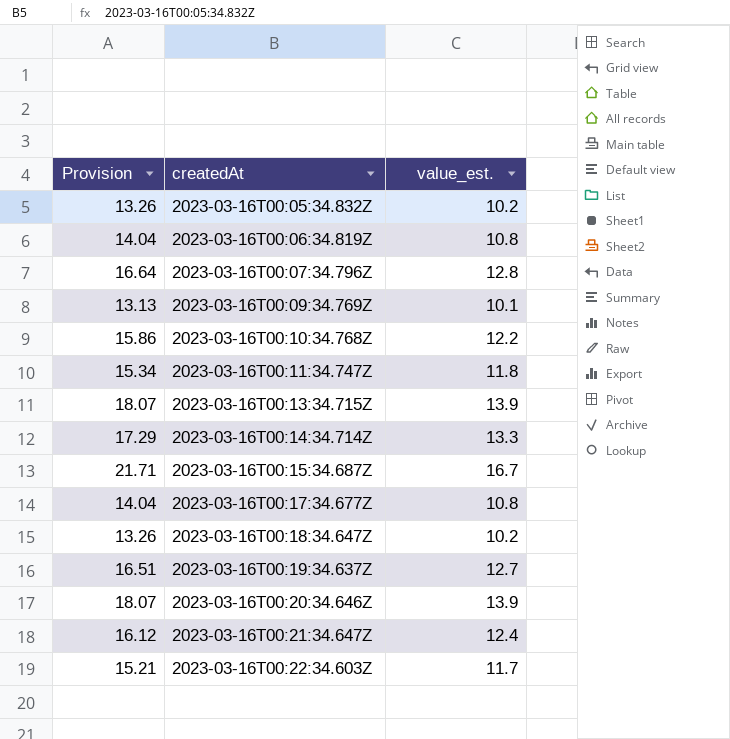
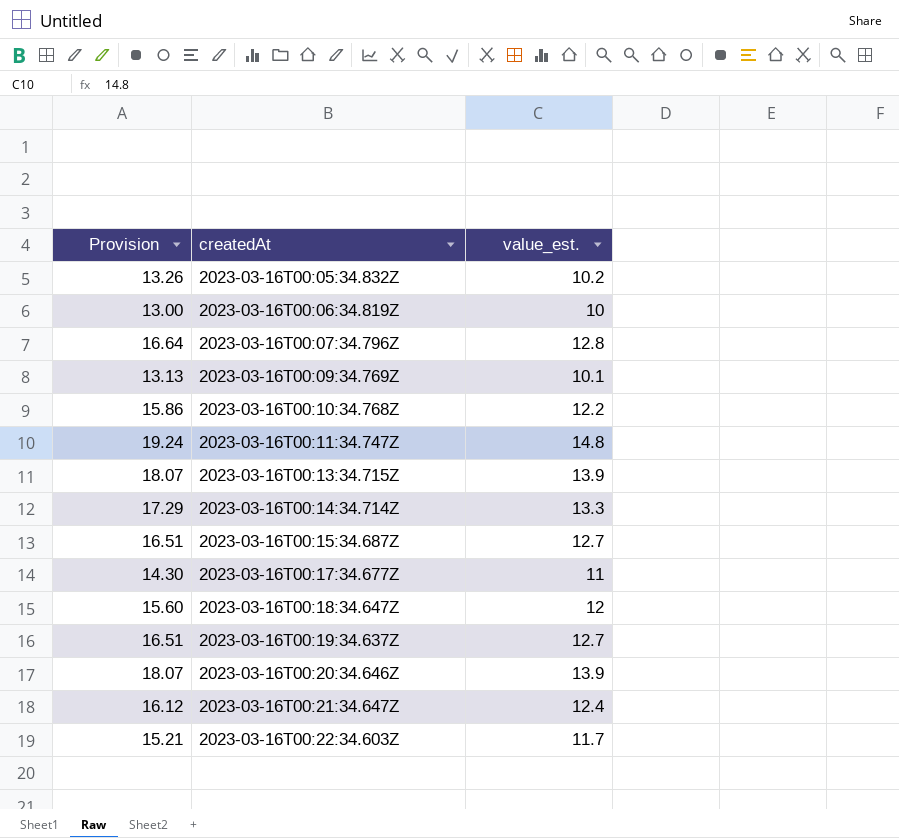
2023-03-16T00:06:34.819Z | Provision: 14.04 -> 13.00
2023-03-16T00:06:34.819Z | value_est.: 10.8 -> 10
2023-03-16T00:11:34.747Z | Provision: 15.34 -> 19.24
2023-03-16T00:11:34.747Z | value_est.: 11.8 -> 14.8
2023-03-16T00:15:34.687Z | Provision: 21.71 -> 16.51
2023-03-16T00:15:34.687Z | value_est.: 16.7 -> 12.7
2023-03-16T00:17:34.677Z | Provision: 14.04 -> 14.30
2023-03-16T00:17:34.677Z | value_est.: 10.8 -> 11
2023-03-16T00:18:34.647Z | Provision: 13.26 -> 15.60
2023-03-16T00:18:34.647Z | value_est.: 10.2 -> 12

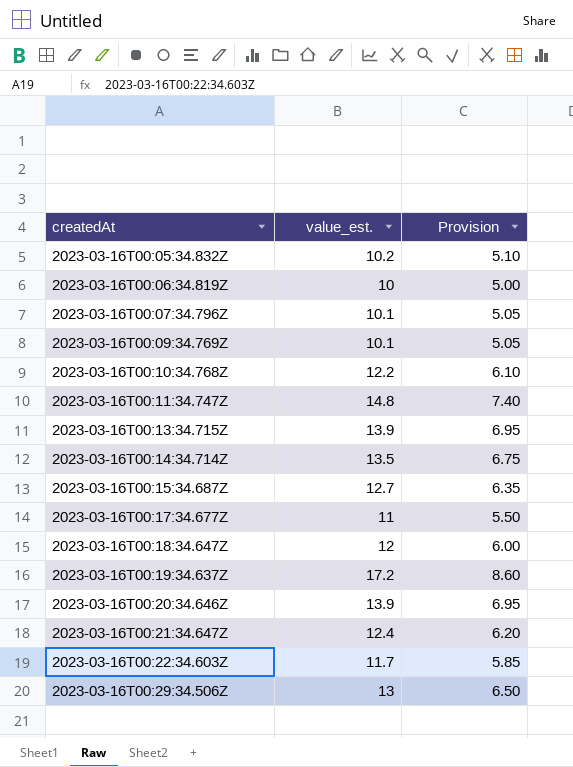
column Provision | formula: [value_est.] * 1.3 -> [value_est.] * 0.5
column Provision | position: 1 -> 3
2023-03-16T00:07:34.796Z | value_est.: 12.8 -> 10.1
2023-03-16T00:14:34.714Z | value_est.: 13.3 -> 13.5
2023-03-16T00:19:34.637Z | value_est.: 12.7 -> 17.2
row 2023-03-16T00:29:34.506Z: none -> 13 | 6.50

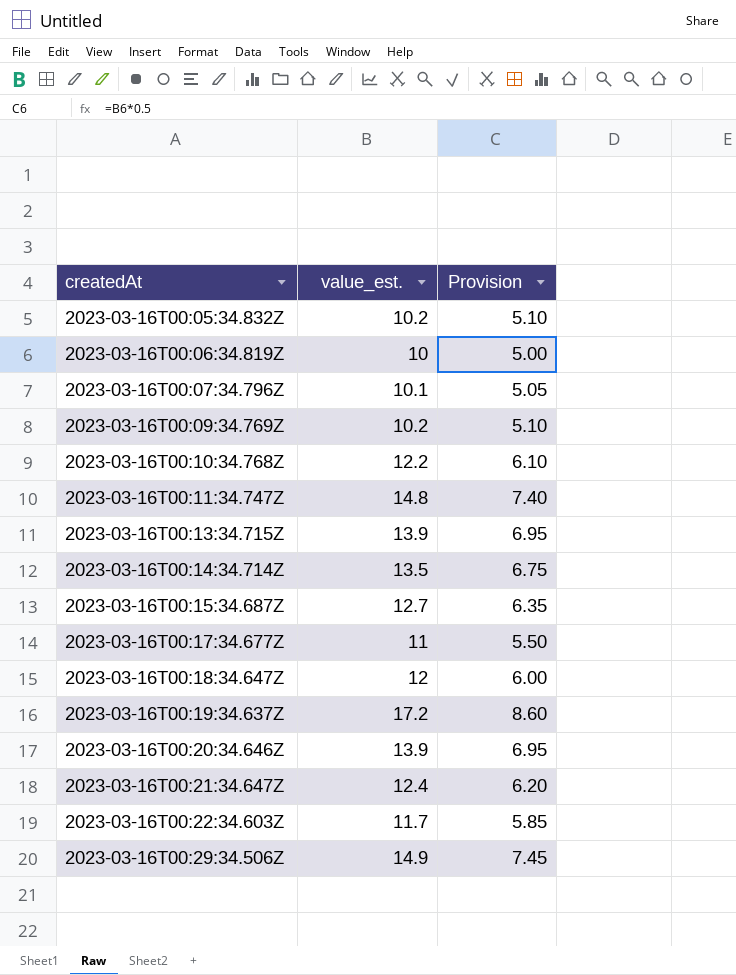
2023-03-16T00:09:34.769Z | value_est.: 10.1 -> 10.2
2023-03-16T00:09:34.769Z | Provision: 5.05 -> 5.10
2023-03-16T00:29:34.506Z | value_est.: 13 -> 14.9
2023-03-16T00:29:34.506Z | Provision: 6.50 -> 7.45

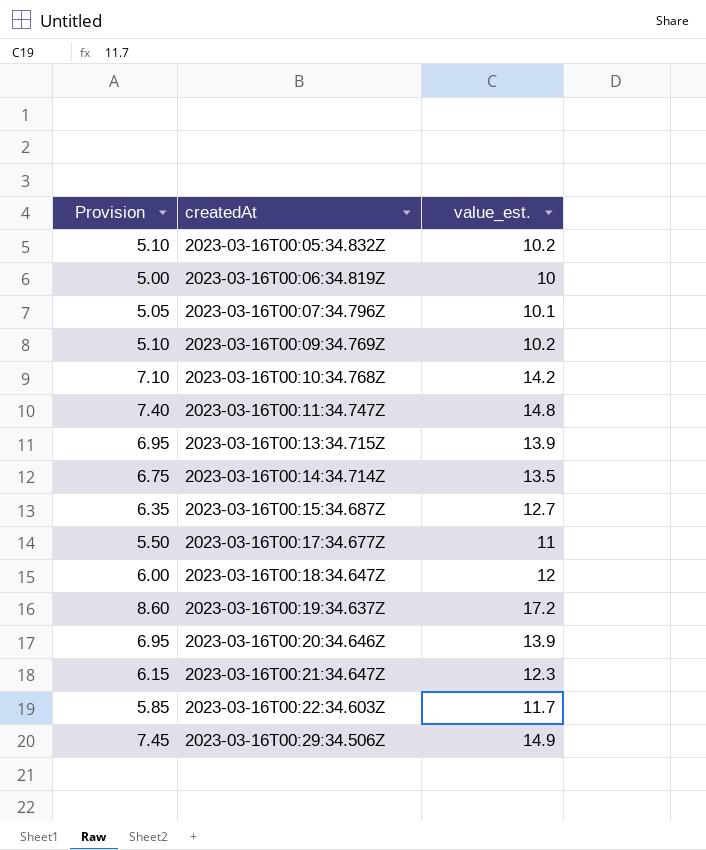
column Provision | position: 3 -> 1
2023-03-16T00:10:34.768Z | Provision: 6.10 -> 7.10
2023-03-16T00:10:34.768Z | value_est.: 12.2 -> 14.2
2023-03-16T00:21:34.647Z | Provision: 6.20 -> 6.15
2023-03-16T00:21:34.647Z | value_est.: 12.4 -> 12.3

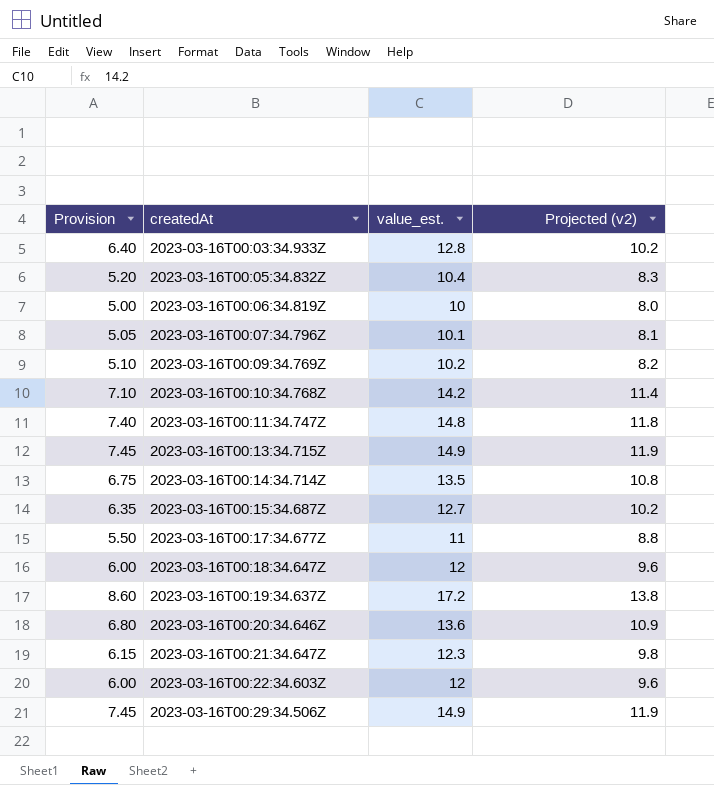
column Projected (v2) | formula: none -> [value_est.] * 0.8
row 2023-03-16T00:03:34.933Z: none -> 6.40 | 12.8 | 10.2
2023-03-16T00:05:34.832Z | Provision: 5.10 -> 5.20
2023-03-16T00:05:34.832Z | value_est.: 10.2 -> 10.4
2023-03-16T00:13:34.715Z | Provision: 6.95 -> 7.45
2023-03-16T00:13:34.715Z | value_est.: 13.9 -> 14.9
2023-03-16T00:20:34.646Z | Provision: 6.95 -> 6.80
2023-03-16T00:20:34.646Z | value_est.: 13.9 -> 13.6
2023-03-16T00:22:34.603Z | Provision: 5.85 -> 6.00
2023-03-16T00:22:34.603Z | value_est.: 11.7 -> 12

